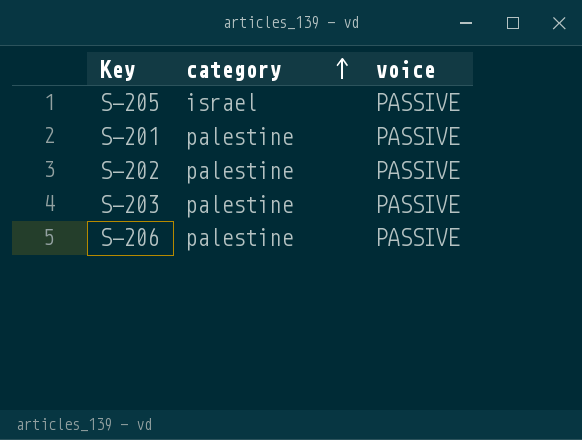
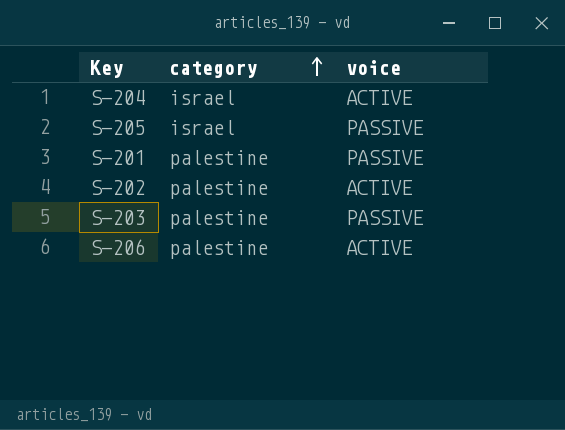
row S-204: none -> israel | ACTIVE
S-202 | voice: PASSIVE -> ACTIVE
S-206 | voice: PASSIVE -> ACTIVE

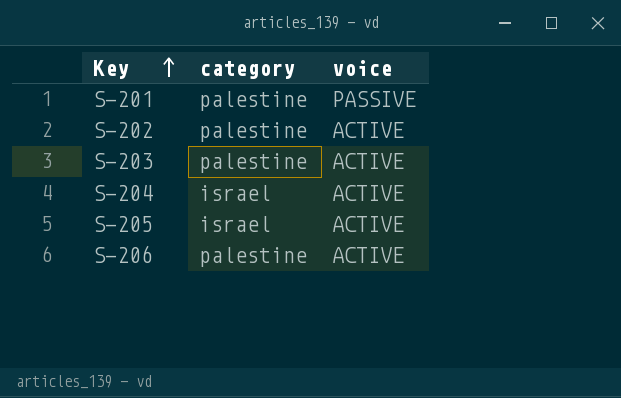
row order: category ascending -> Key ascending
S-203 | voice: PASSIVE -> ACTIVE
S-205 | voice: PASSIVE -> ACTIVE

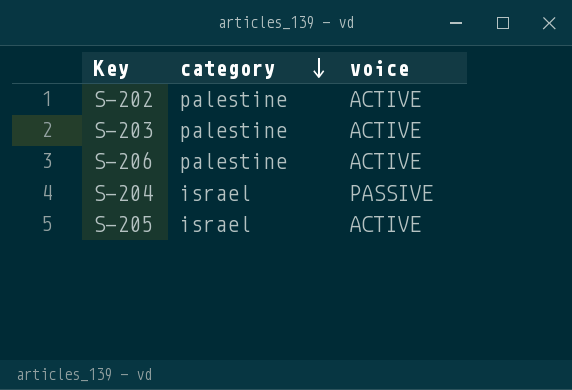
row order: Key ascending -> category descending
row S-201: palestine | PASSIVE -> none
S-204 | voice: ACTIVE -> PASSIVE

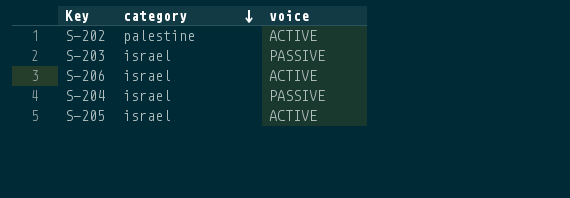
S-203 | category: palestine -> israel
S-203 | voice: ACTIVE -> PASSIVE
S-206 | category: palestine -> israel

